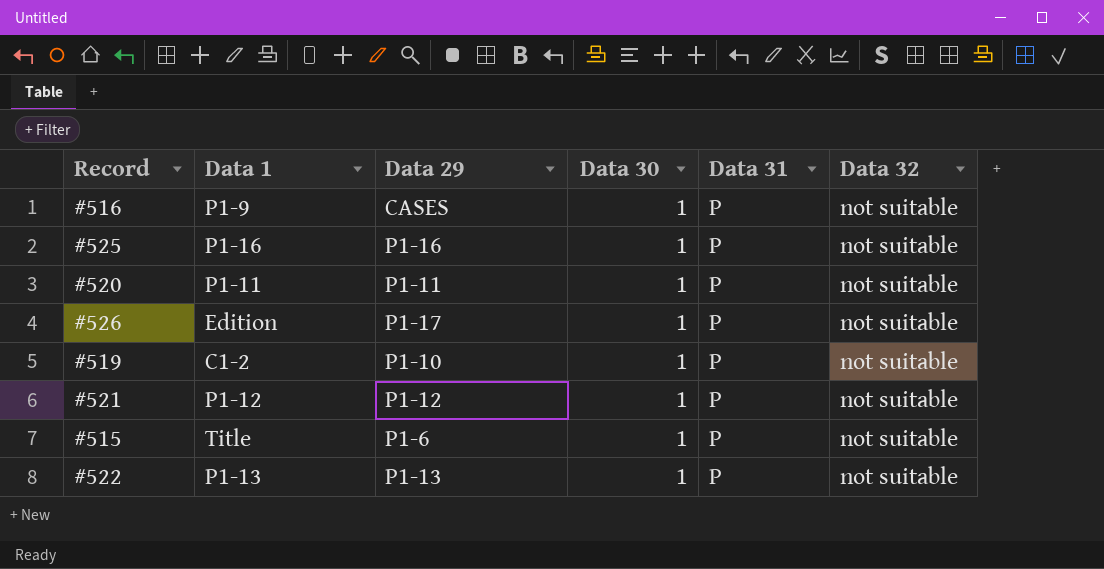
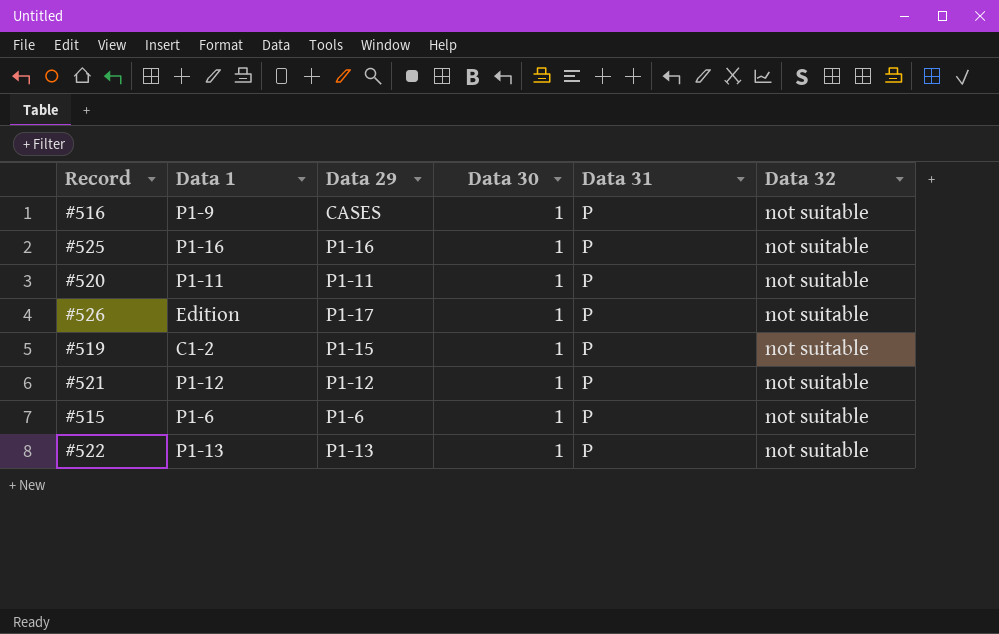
#519 | Data 29: P1-10 -> P1-15
#515 | Data 1: Title -> P1-6

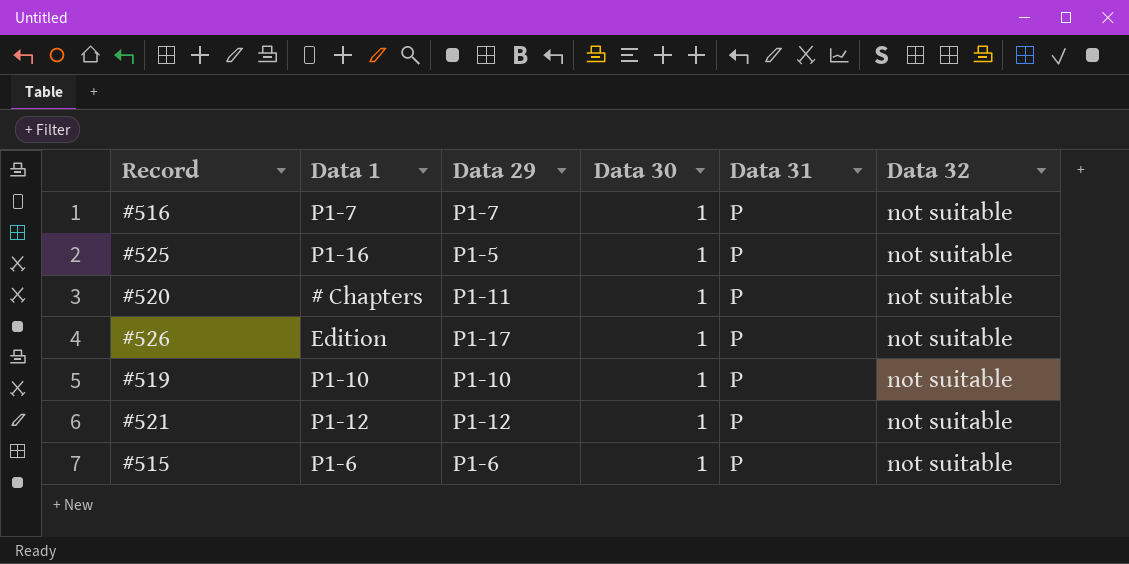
row #522: P1-13 | P1-13 | 1 | P | not suitable -> none
#516 | Data 1: P1-9 -> P1-7
#516 | Data 29: CASES -> P1-7
#525 | Data 29: P1-16 -> P1-5
#520 | Data 1: P1-11 -> # Chapters
#519 | Data 1: C1-2 -> P1-10
#519 | Data 29: P1-15 -> P1-10

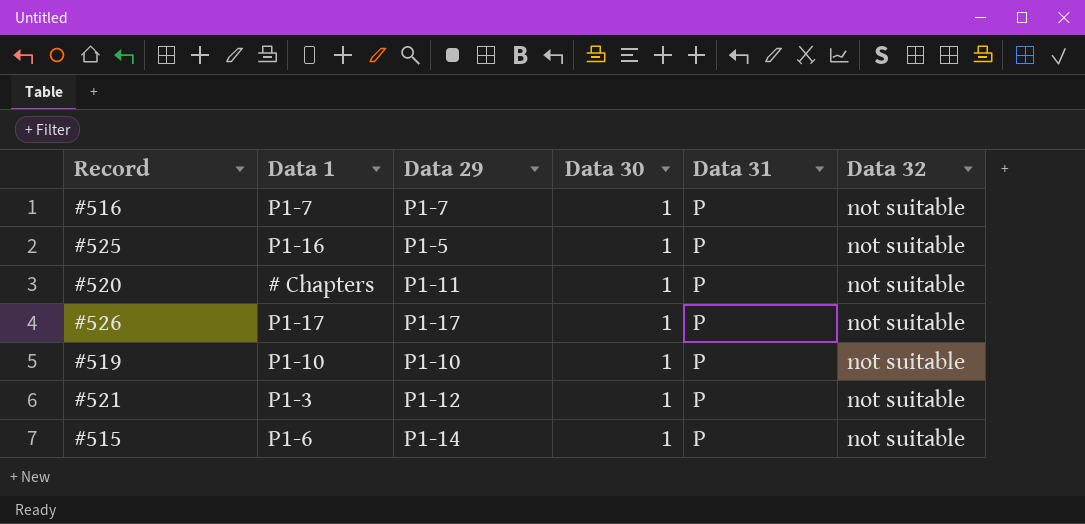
#526 | Data 1: Edition -> P1-17
#521 | Data 1: P1-12 -> P1-3
#515 | Data 29: P1-6 -> P1-14

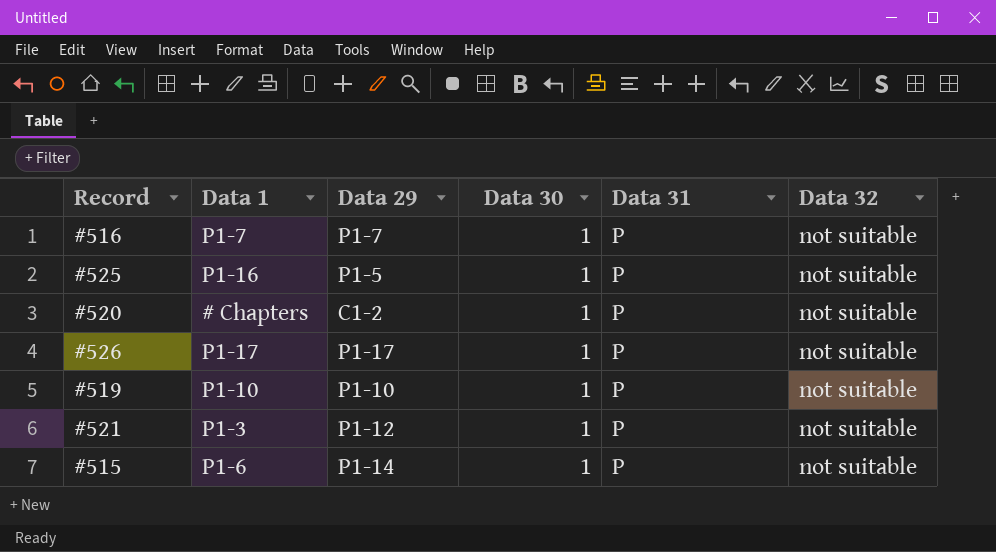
#520 | Data 29: P1-11 -> C1-2

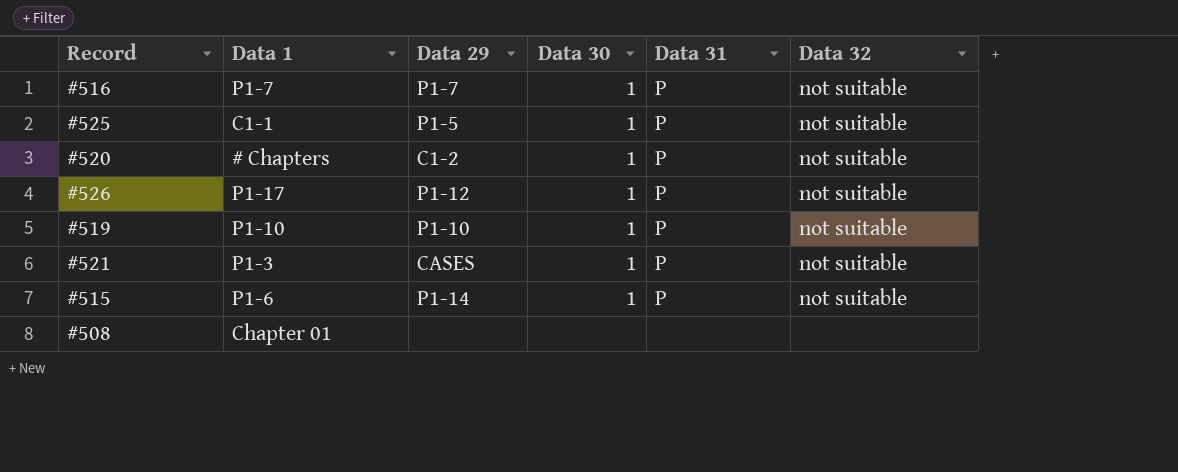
#525 | Data 1: P1-16 -> C1-1
#526 | Data 29: P1-17 -> P1-12
#521 | Data 29: P1-12 -> CASES
row #508: none -> Chapter 01 | none | none | none | none

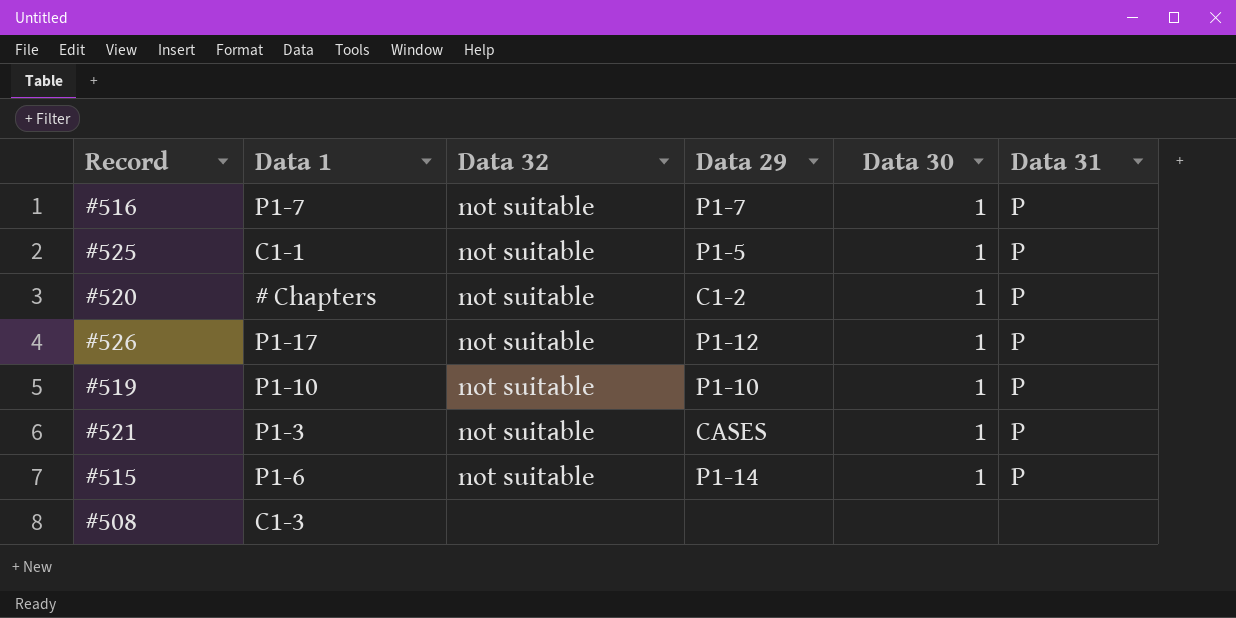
column Data 32 | position: 6 -> 3
#508 | Data 1: Chapter 01 -> C1-3

